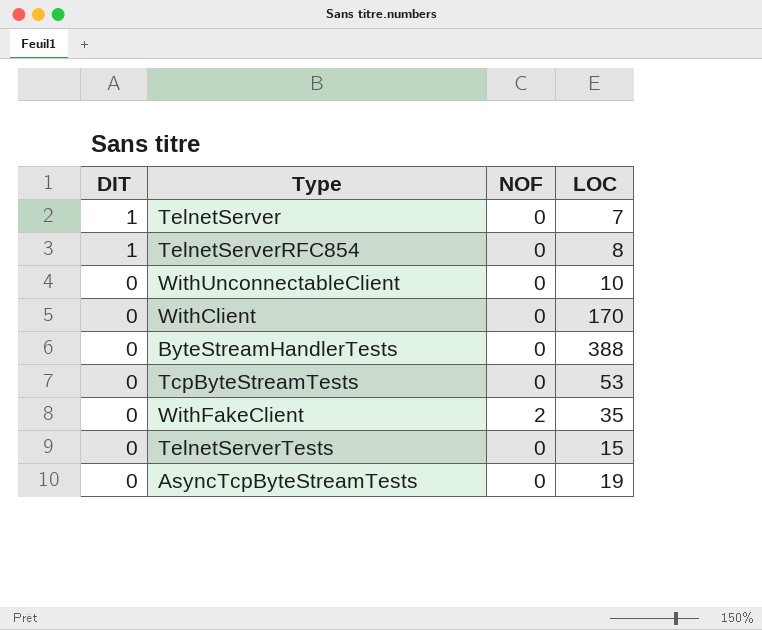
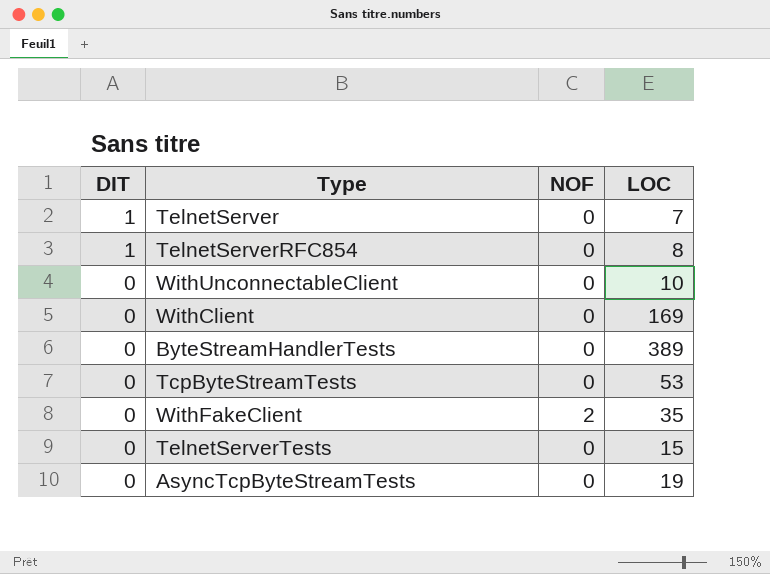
WithClient | LOC: 170 -> 169
ByteStreamHandlerTests | LOC: 388 -> 389

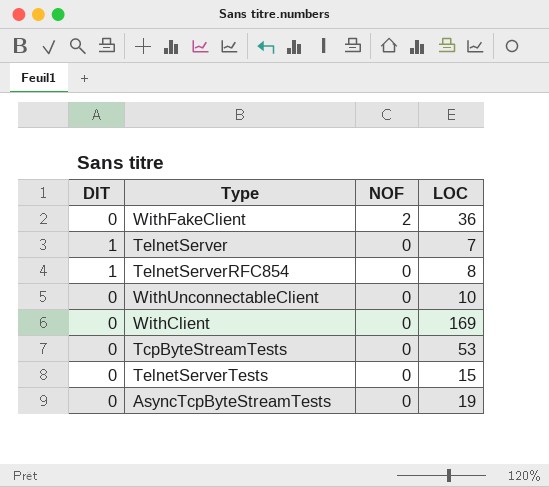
row order: DIT descending -> NOF descending
row ByteStreamHandlerTests: 0 | 0 | 389 -> none
WithFakeClient | LOC: 35 -> 36

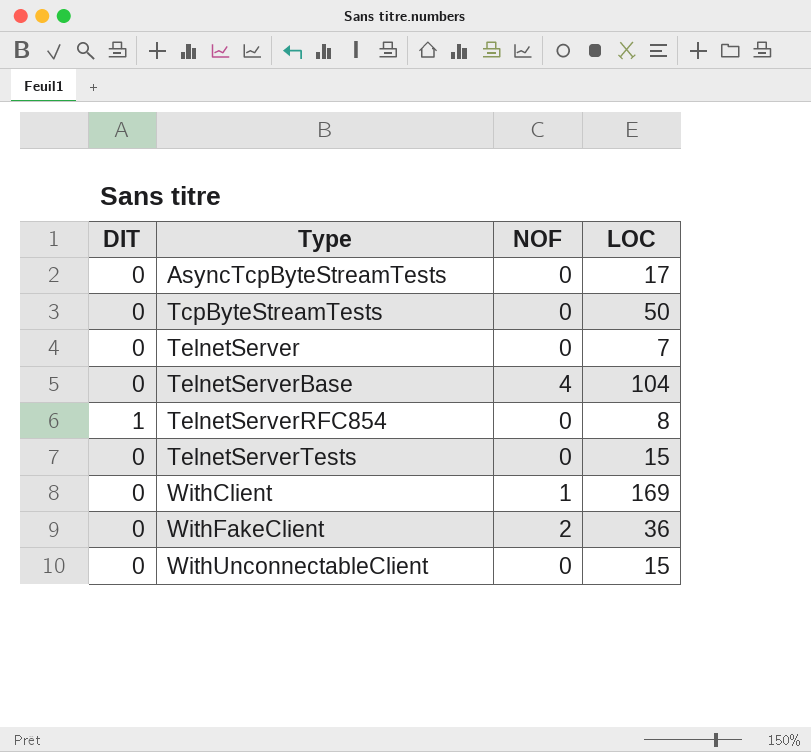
row order: NOF descending -> Type ascending
AsyncTcpByteStreamTests | LOC: 19 -> 17
TcpByteStreamTests | LOC: 53 -> 50
TelnetServer | DIT: 1 -> 0
row TelnetServerBase: none -> 0 | 4 | 104
WithClient | NOF: 0 -> 1
WithUnconnectableClient | LOC: 10 -> 15

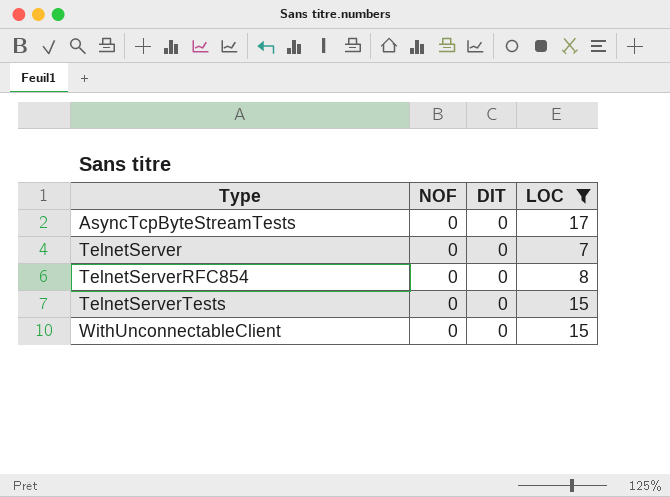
filter: none -> LOC <= 17
column DIT | position: 1 -> 3
TelnetServerRFC854 | DIT: 1 -> 0

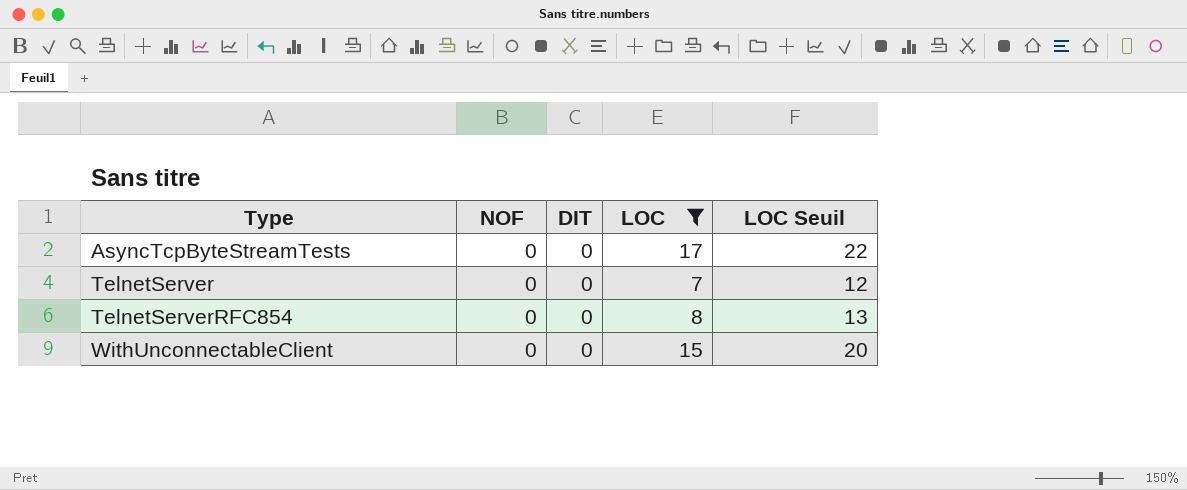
column LOC Seuil | formula: none -> [LOC] + 5
row TelnetServerTests: 0 | 0 | 15 -> none

